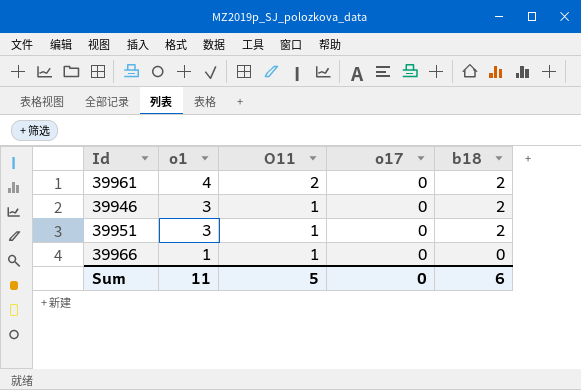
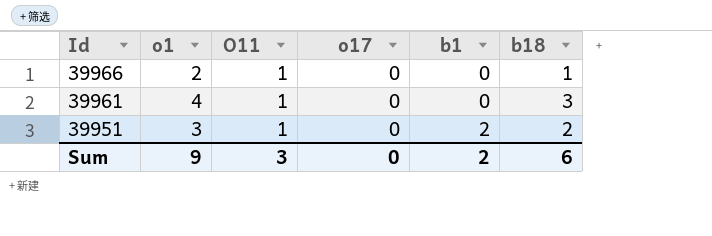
row order: o1 descending -> Id descending
column b1 | position: none -> 5
row 39946: 3 | 1 | 0 | 2 -> none
39966 | o1: 1 -> 2
39966 | b18: 0 -> 1
39961 | O11: 2 -> 1
39961 | b18: 2 -> 3
Sum | o1: 11 -> 9
Sum | O11: 5 -> 3

